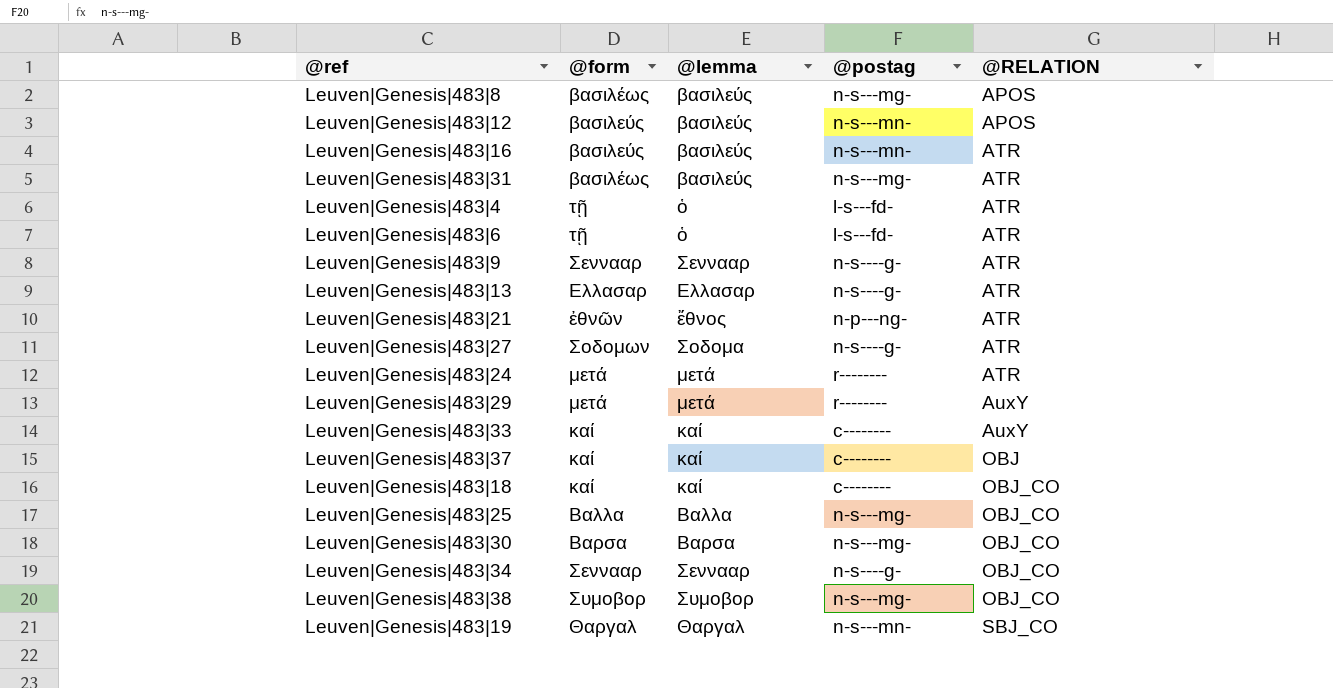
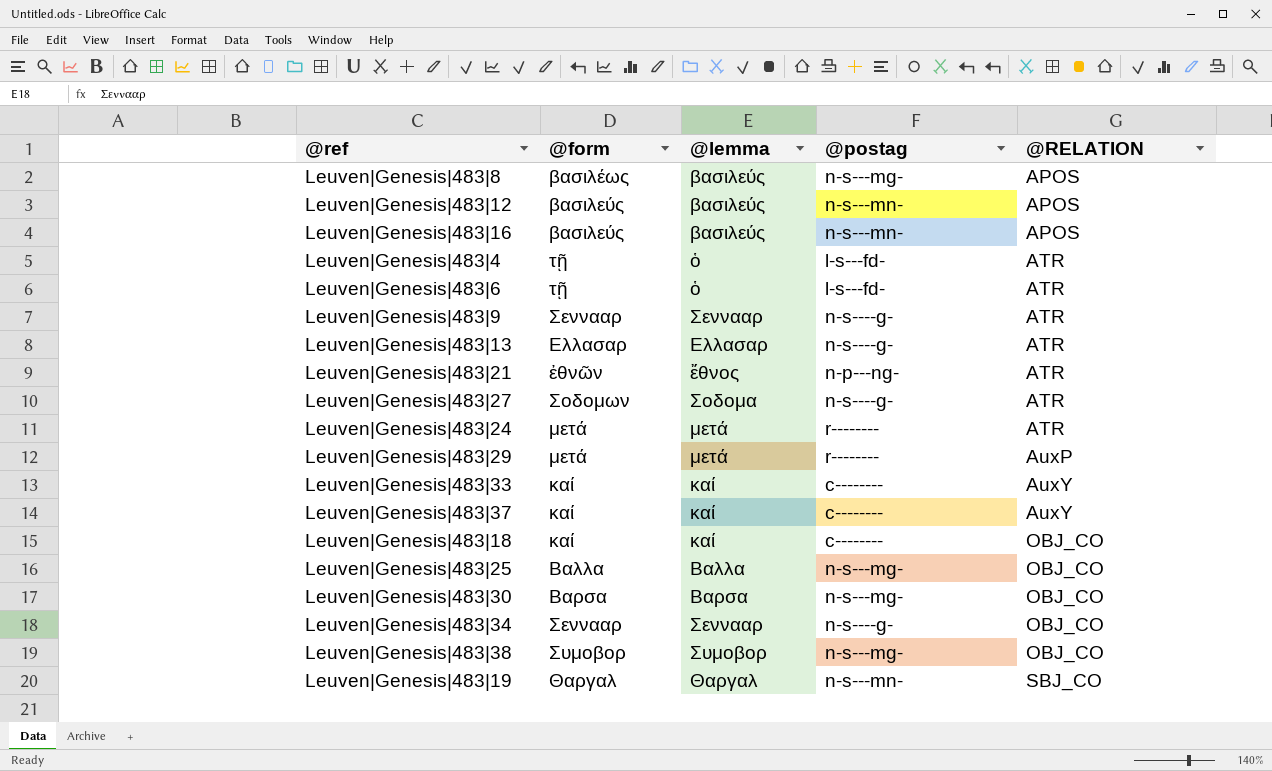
row Leuven|Genesis|483|31: βασιλέως | βασιλεύς | n-s---mg- | ATR -> none
Leuven|Genesis|483|16 | @RELATION: ATR -> APOS
Leuven|Genesis|483|29 | @RELATION: AuxY -> AuxP
Leuven|Genesis|483|37 | @RELATION: OBJ -> AuxY

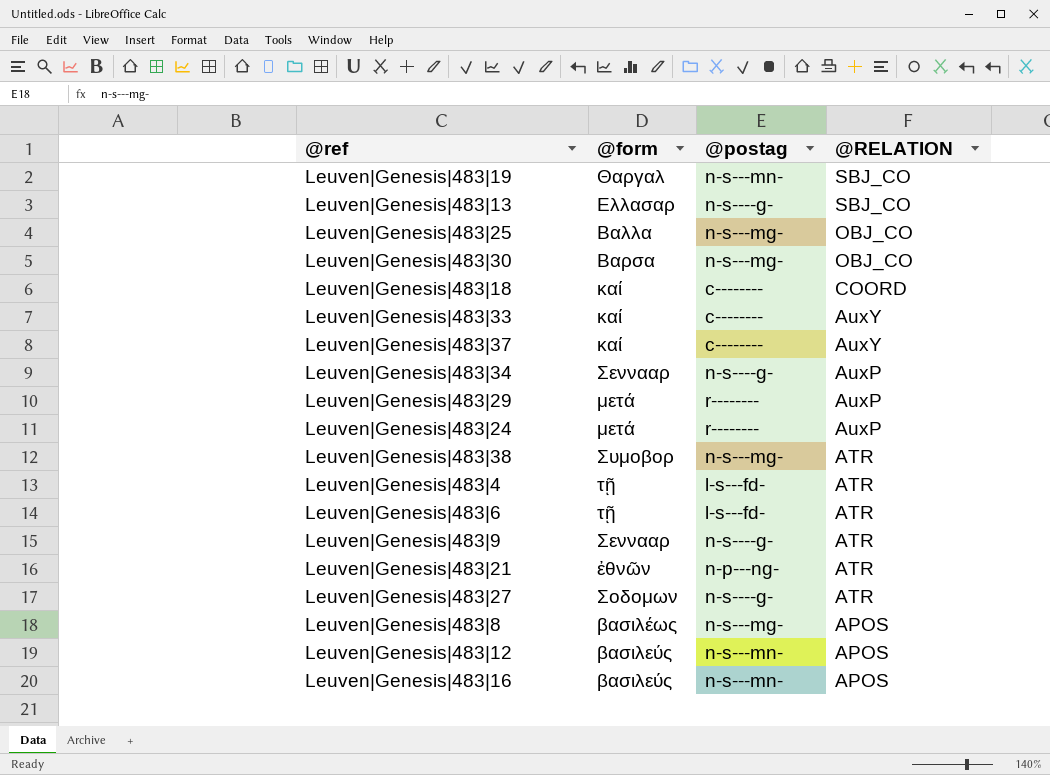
row order: @RELATION ascending -> @RELATION descending
column @lemma | position: 3 -> none
Leuven|Genesis|483|13 | @RELATION: ATR -> SBJ_CO
Leuven|Genesis|483|18 | @RELATION: OBJ_CO -> COORD
Leuven|Genesis|483|34 | @RELATION: OBJ_CO -> AuxP
Leuven|Genesis|483|24 | @RELATION: ATR -> AuxP
Leuven|Genesis|483|38 | @RELATION: OBJ_CO -> ATR

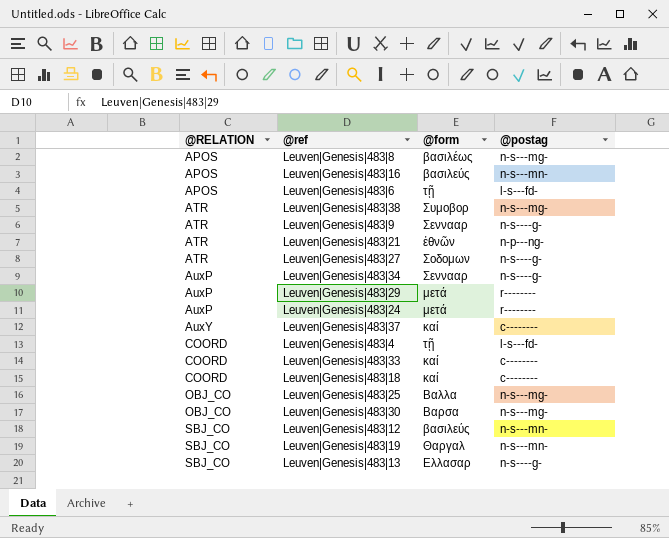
row order: @RELATION descending -> @RELATION ascending
column @RELATION | position: 4 -> 1
Leuven|Genesis|483|6 | @RELATION: ATR -> APOS
Leuven|Genesis|483|4 | @RELATION: ATR -> COORD
Leuven|Genesis|483|33 | @RELATION: AuxY -> COORD
Leuven|Genesis|483|12 | @RELATION: APOS -> SBJ_CO

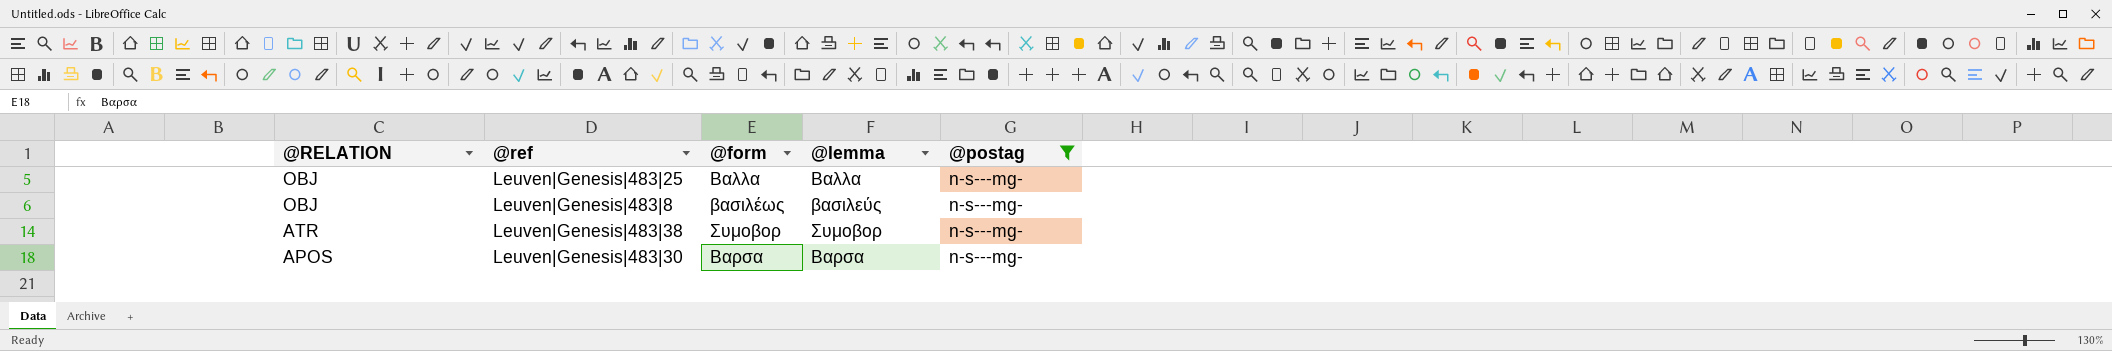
filter: none -> @postag = n-s---mg-
row order: @RELATION ascending -> @RELATION descending
column @lemma | position: none -> 4
Leuven|Genesis|483|25 | @RELATION: OBJ_CO -> OBJ
Leuven|Genesis|483|8 | @RELATION: APOS -> OBJ
Leuven|Genesis|483|30 | @RELATION: OBJ_CO -> APOS

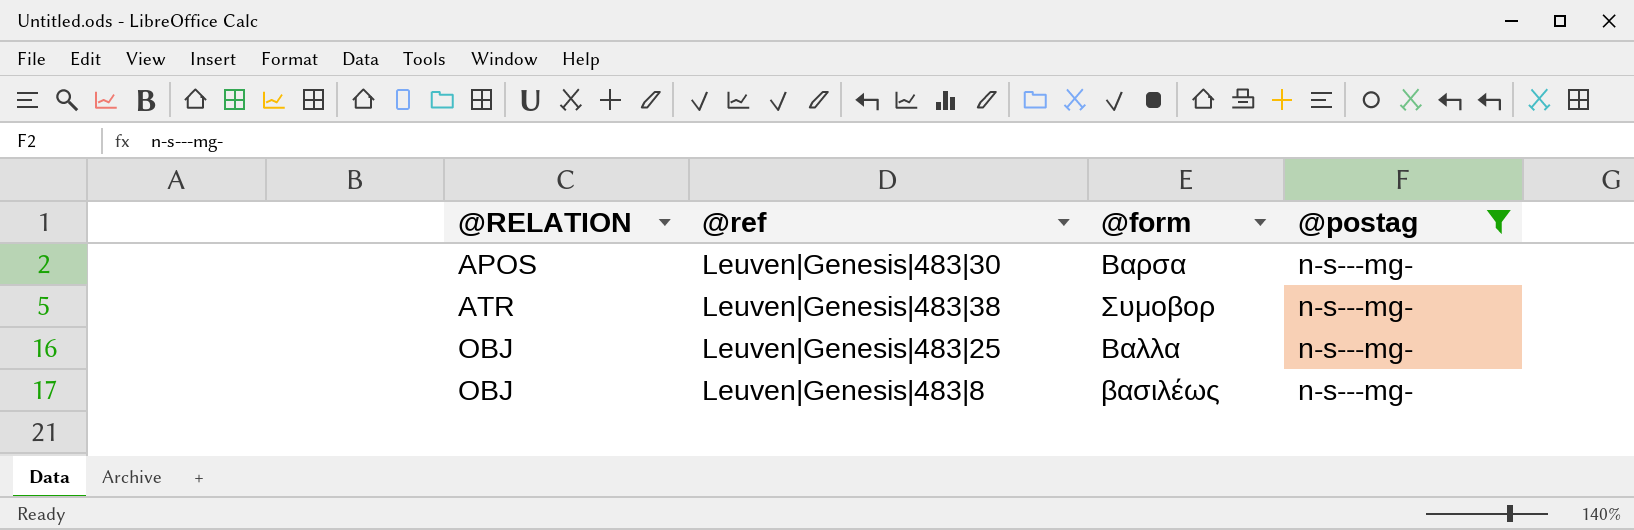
row order: @RELATION descending -> @RELATION ascending
column @lemma | position: 4 -> none

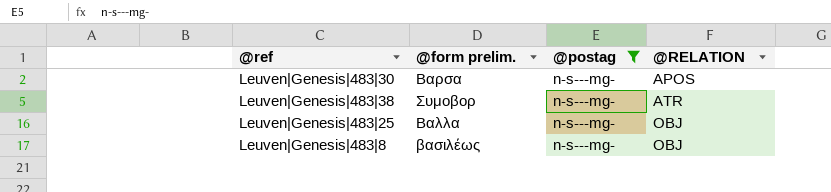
column name: @form -> @form prelim.
column @RELATION | position: 1 -> 4

